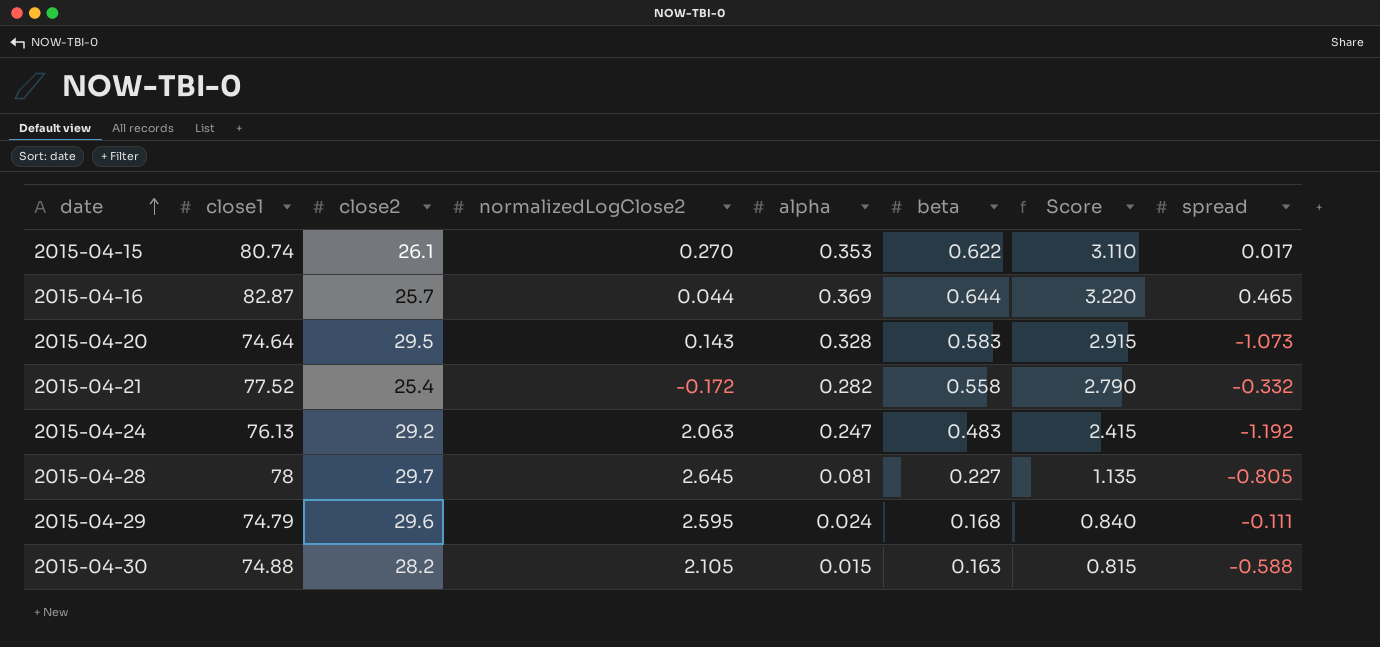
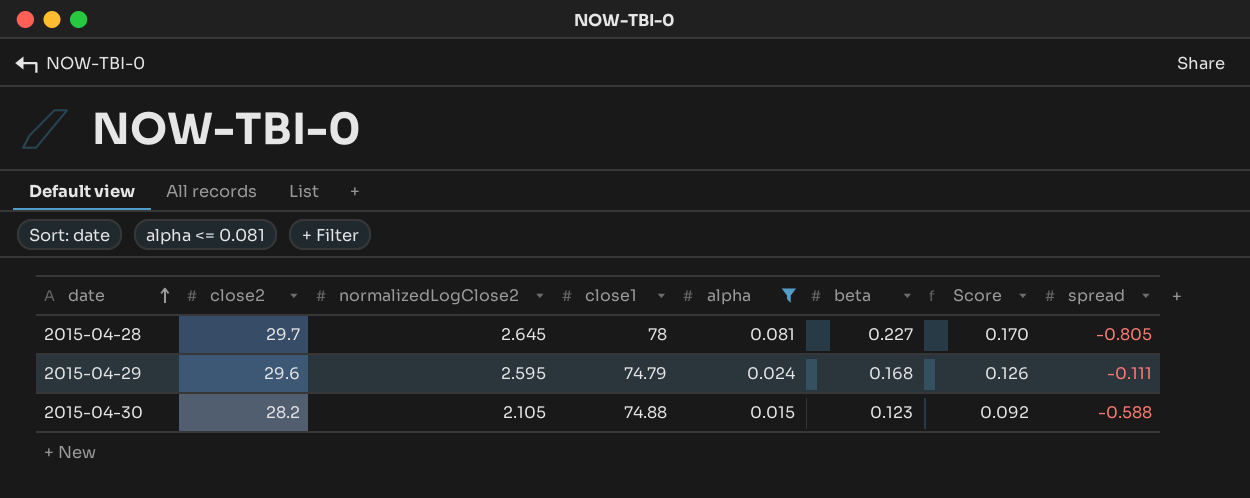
filter: none -> alpha <= 0.081
column close1 | position: 2 -> 4
column Score | formula: [beta] * 5 -> [beta] * 0.75
2015-04-30 | beta: 0.163 -> 0.123

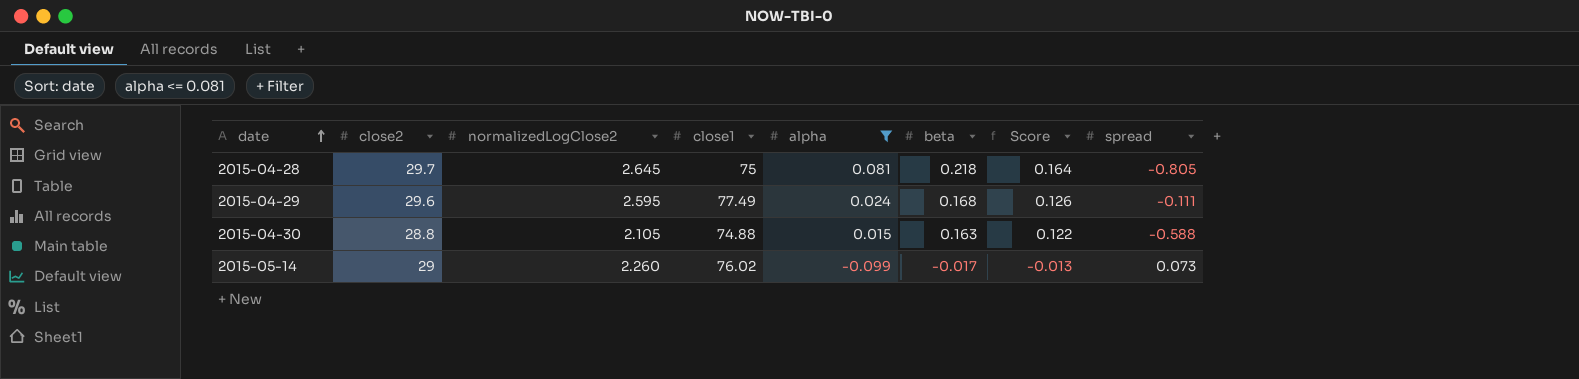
2015-04-28 | close1: 78 -> 75
2015-04-28 | beta: 0.227 -> 0.218
2015-04-28 | Score: 0.170 -> 0.164
2015-04-29 | close1: 74.79 -> 77.49
2015-04-30 | close2: 28.2 -> 28.8
2015-04-30 | beta: 0.123 -> 0.163
2015-04-30 | Score: 0.092 -> 0.122
row 2015-05-14: none -> 29 | 2.260 | 76.02 | -0.099 | -0.017 | -0.013 | 0.073

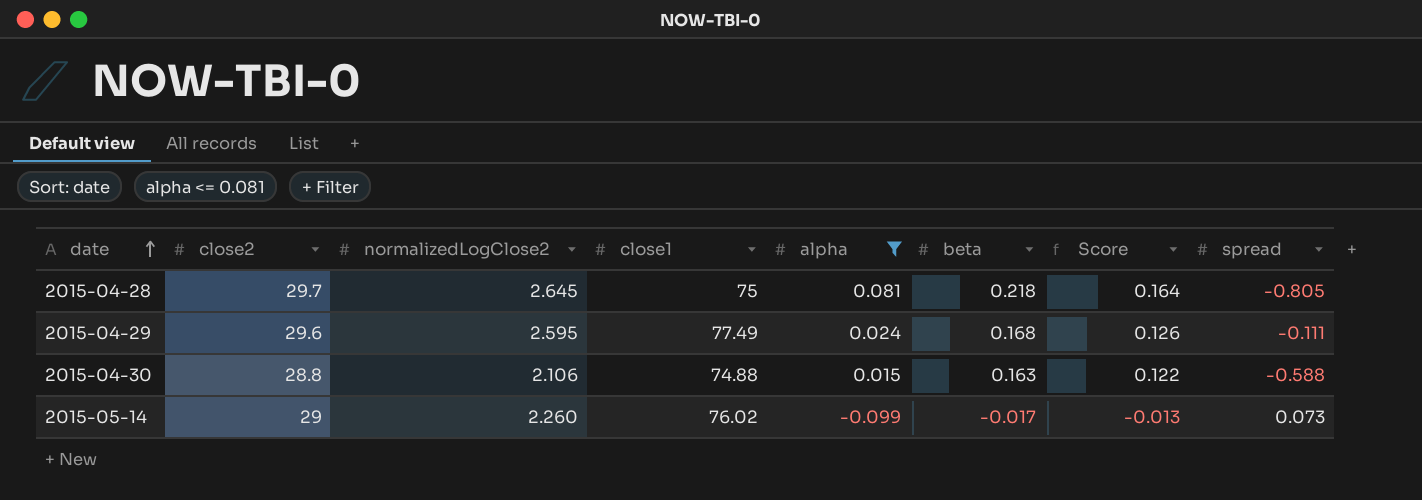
2015-04-30 | normalizedLogClose2: 2.105 -> 2.106

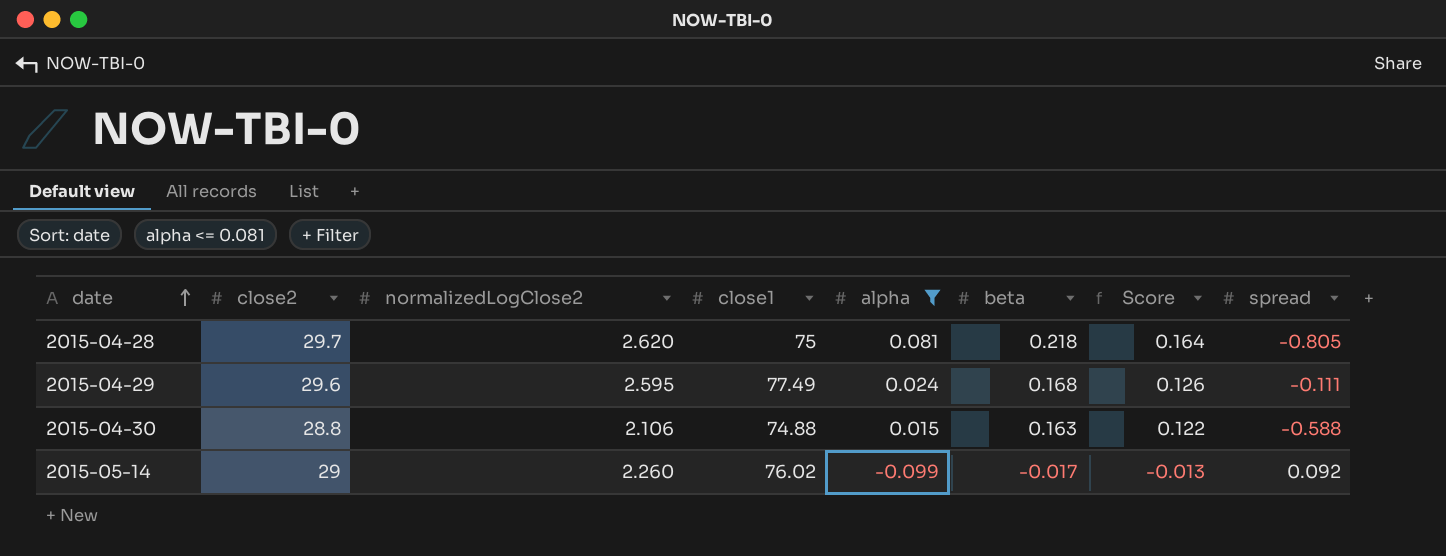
2015-04-28 | normalizedLogClose2: 2.645 -> 2.620
2015-05-14 | spread: 0.073 -> 0.092

